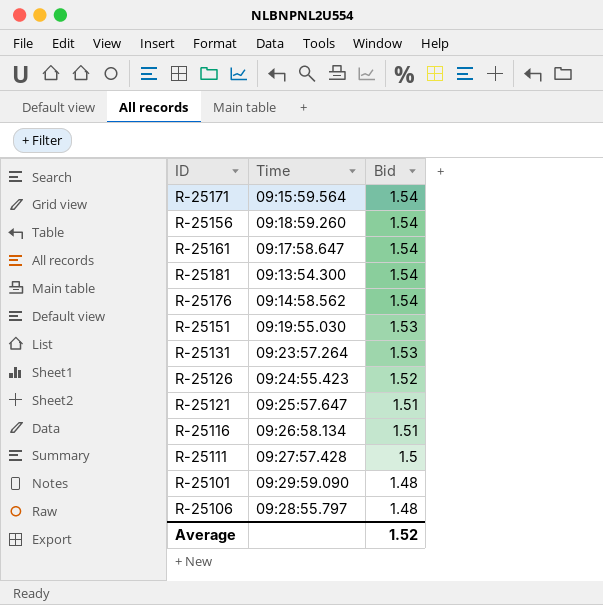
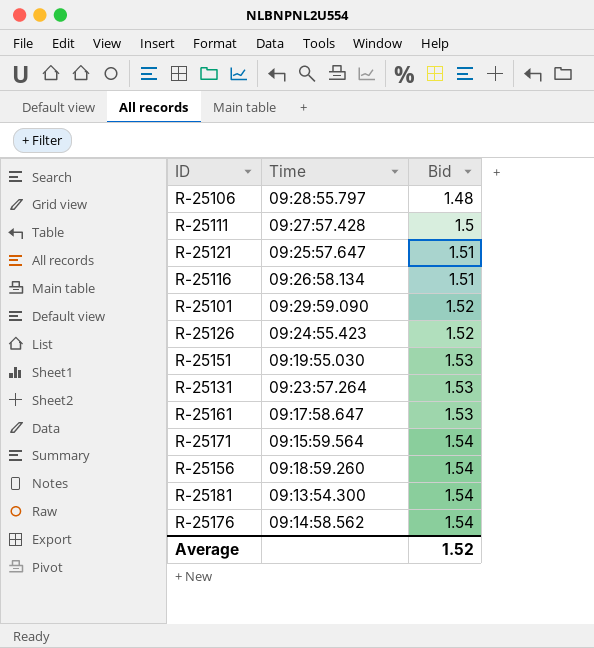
row order: Bid descending -> Bid ascending
R-25101 | Bid: 1.48 -> 1.52
R-25161 | Bid: 1.54 -> 1.53

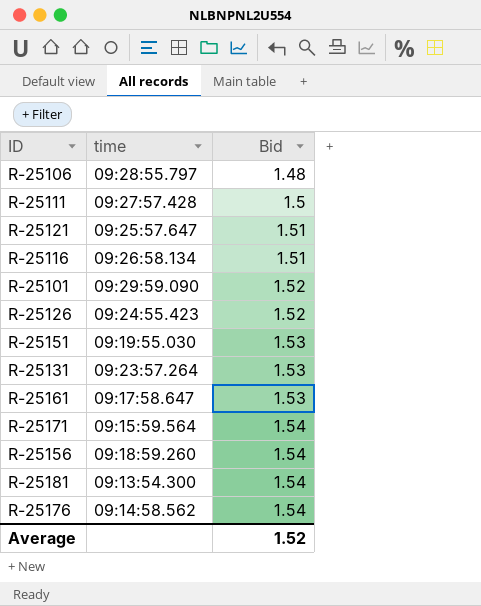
column name: Time -> time

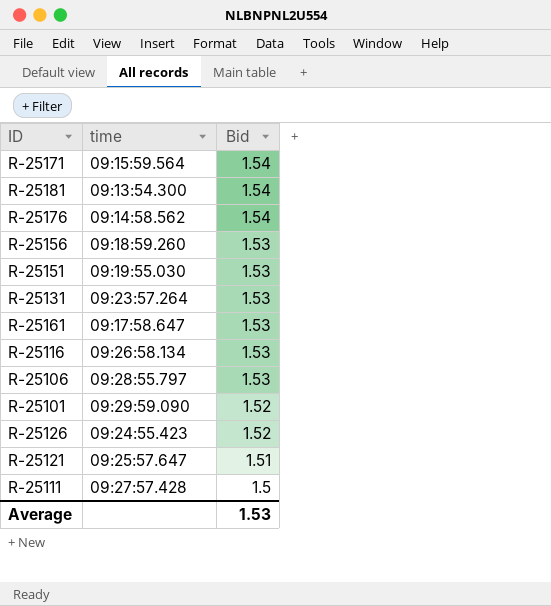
row order: Bid ascending -> Bid descending
R-25156 | Bid: 1.54 -> 1.53
R-25116 | Bid: 1.51 -> 1.53
R-25106 | Bid: 1.48 -> 1.53
Average | Bid: 1.52 -> 1.53

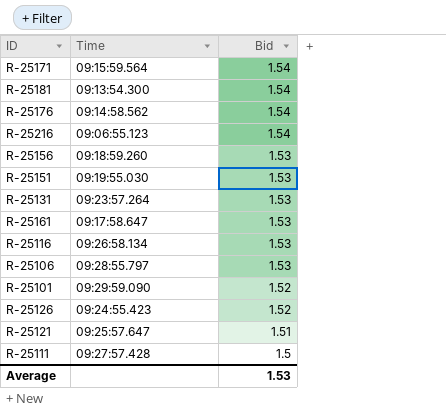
column name: time -> Time
row R-25216: none -> 09:06:55.123 | 1.54

